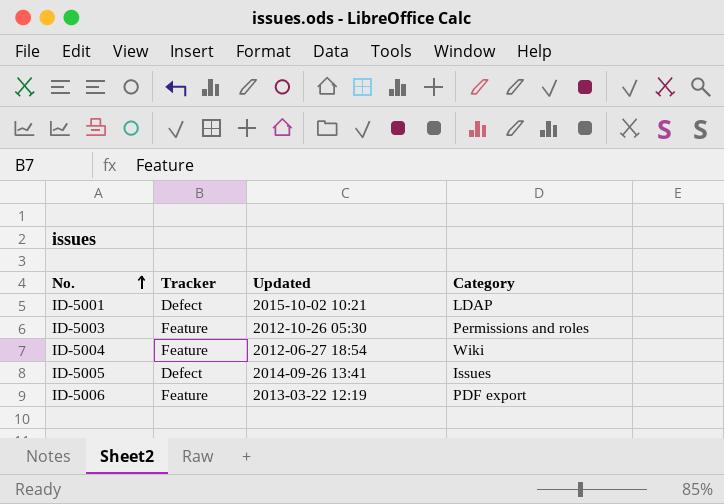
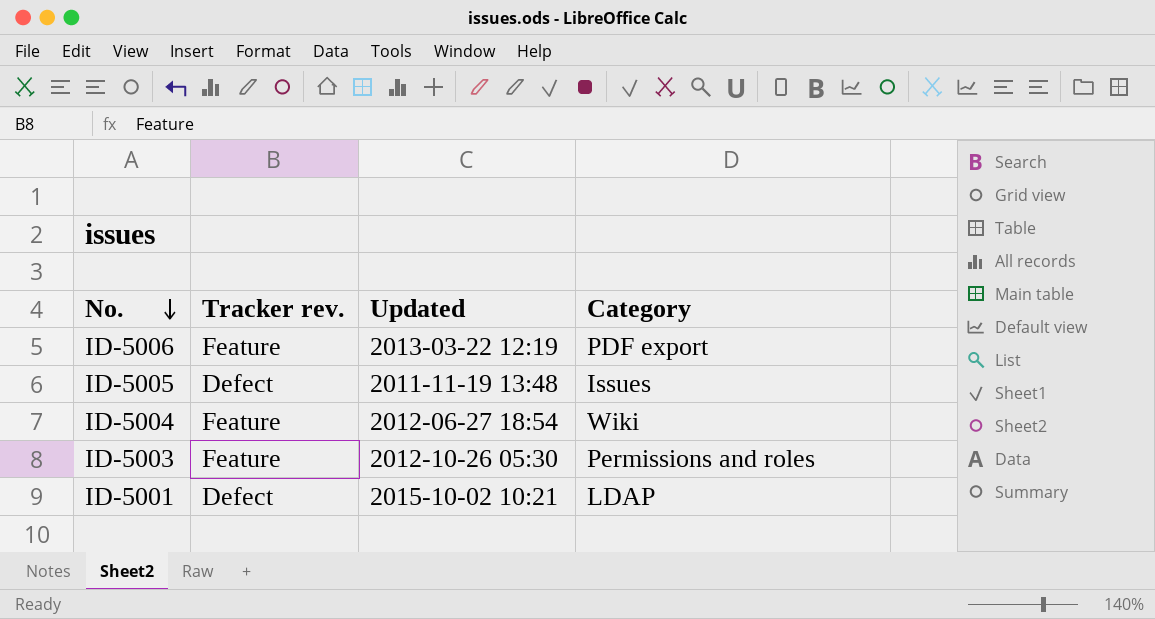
row order: No. ascending -> No. descending
column name: Tracker -> Tracker rev.
ID-5005 | Updated: 2014-09-26 13:41 -> 2011-11-19 13:48

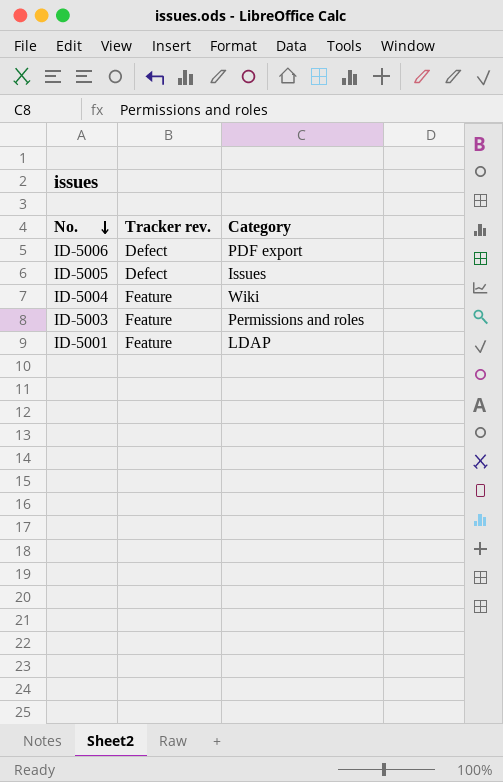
column Updated | position: 3 -> none
ID-5006 | Tracker rev.: Feature -> Defect
ID-5001 | Tracker rev.: Defect -> Feature

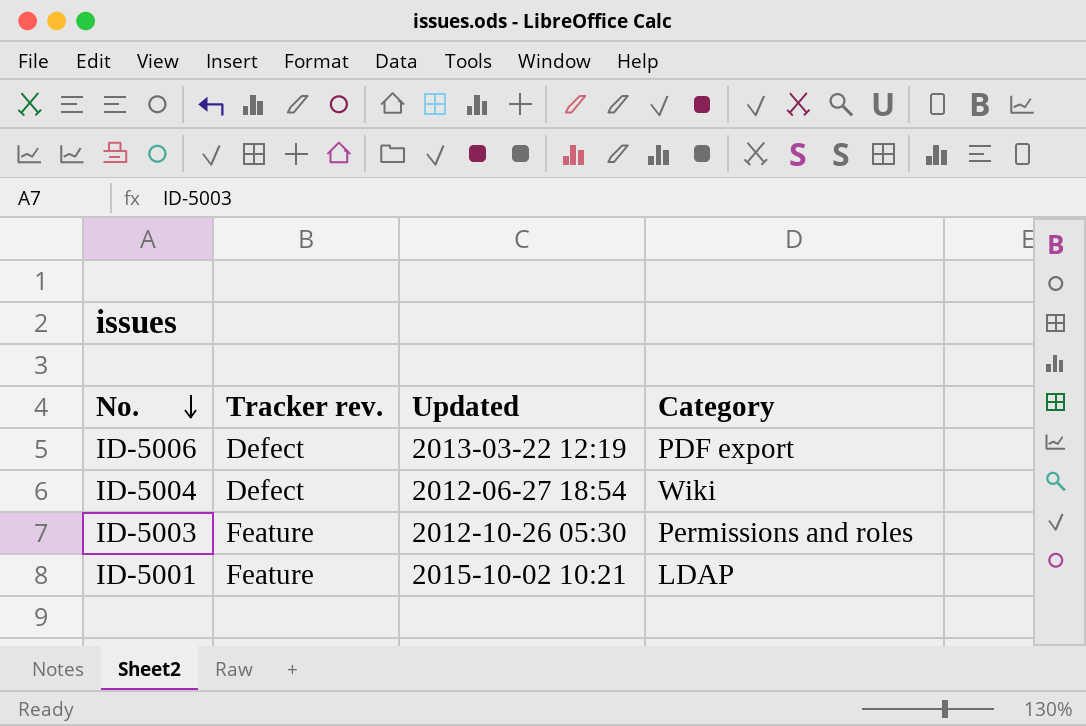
column Updated | position: none -> 3
row ID-5005: Defect | Issues -> none
ID-5004 | Tracker rev.: Feature -> Defect

